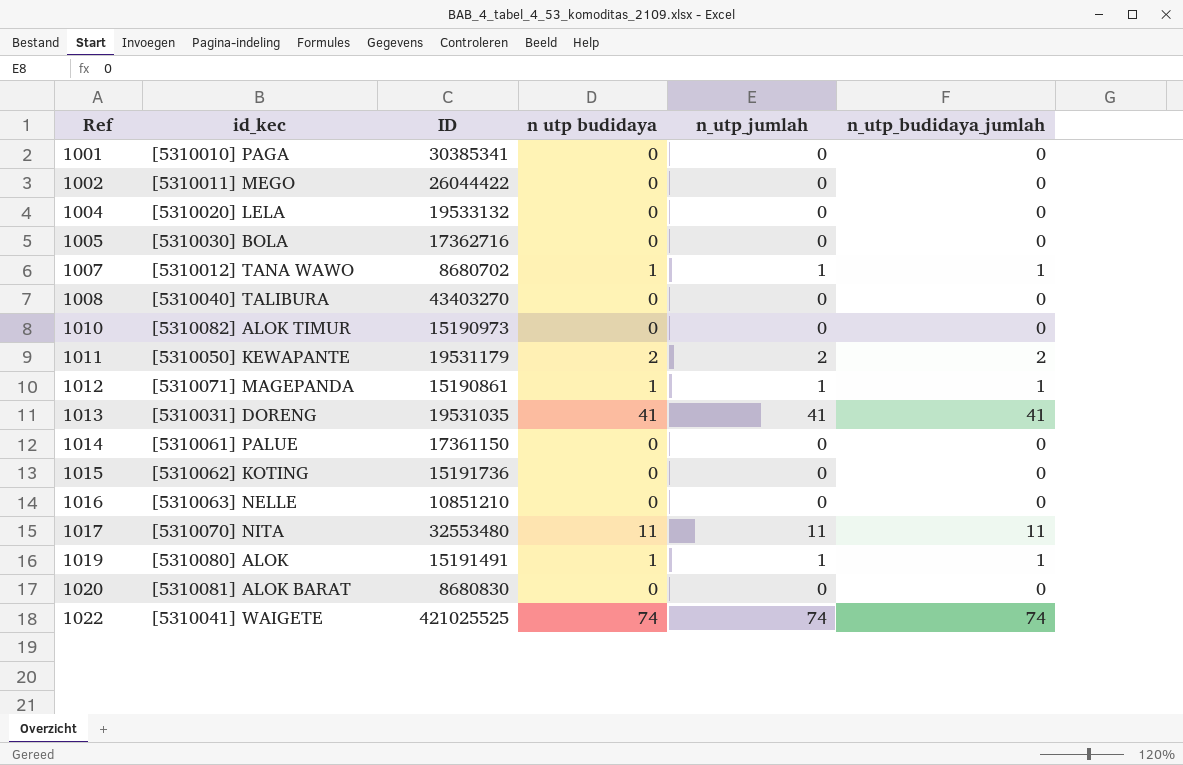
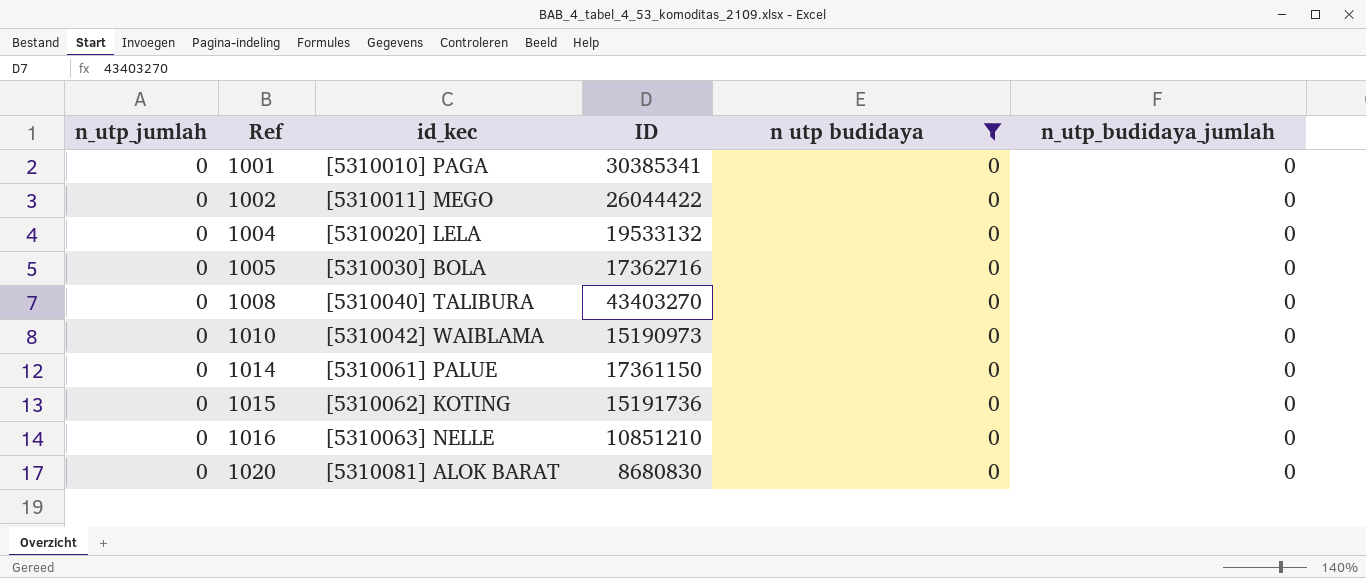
filter: none -> n utp budidaya = 0
column n_utp_jumlah | position: 5 -> 1
1010 | id_kec: [5310082] ALOK TIMUR -> [5310042] WAIBLAMA

